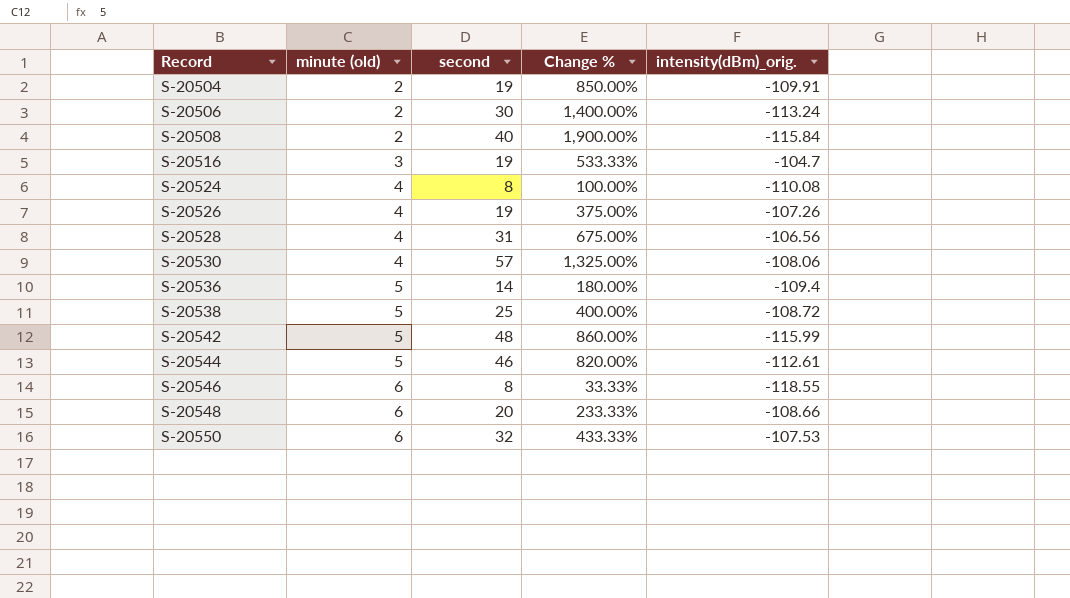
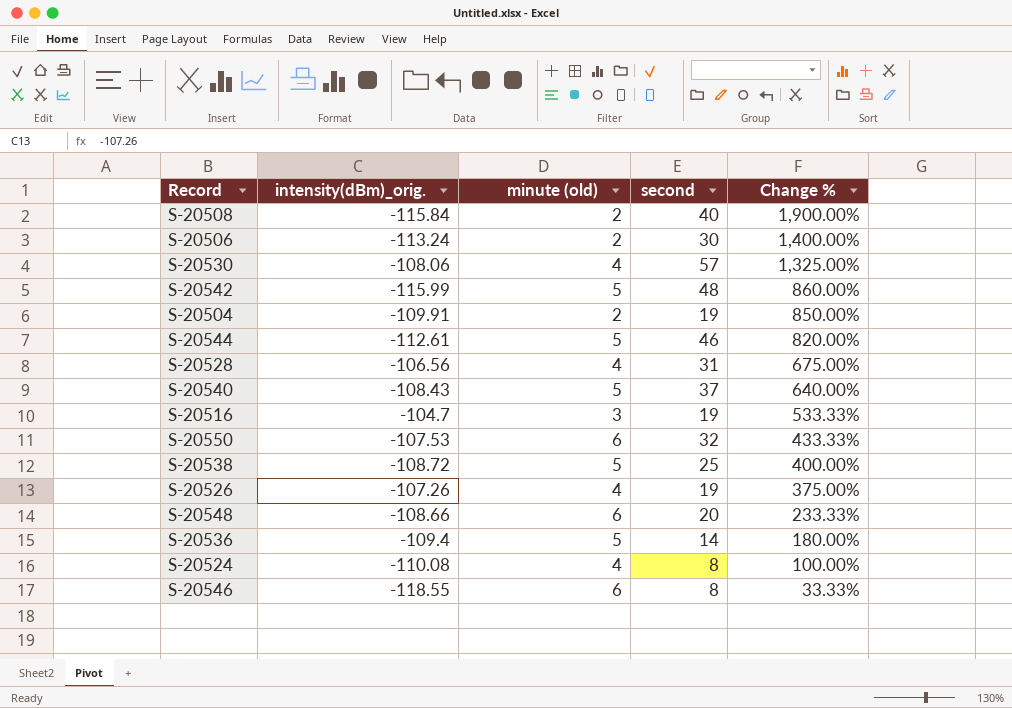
row order: Record ascending -> Change % descending
column intensity(dBm)_orig. | position: 5 -> 2
row S-20540: none -> -108.43 | 5 | 37 | 640.00%

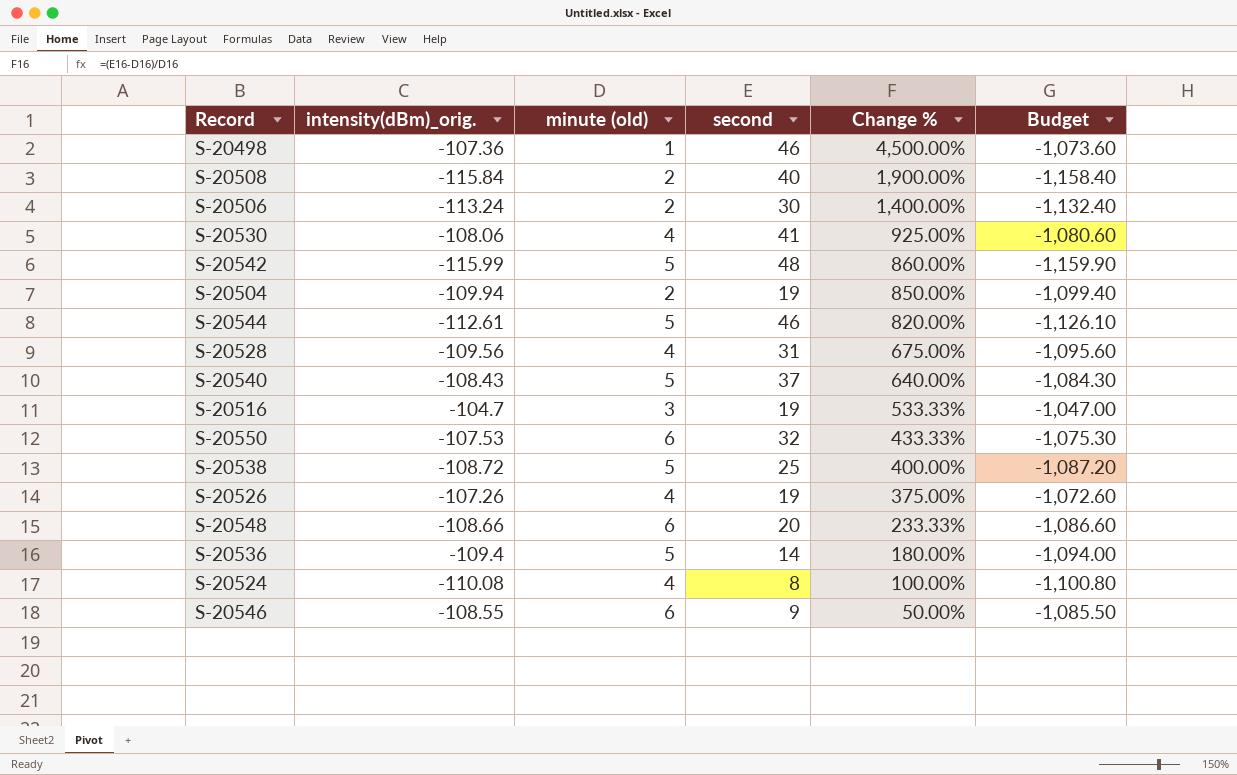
column Budget | formula: none -> [intensity(dBm)_orig.] * 10
row S-20498: none -> -107.36 | 1 | 46 | 4,500.00% | -1,073.60
S-20530 | second: 57 -> 41
S-20530 | Change %: 1,325.00% -> 925.00%
S-20504 | intensity(dBm)_orig.: -109.91 -> -109.94
S-20528 | intensity(dBm)_orig.: -106.56 -> -109.56
S-20546 | intensity(dBm)_orig.: -118.55 -> -108.55
S-20546 | second: 8 -> 9
S-20546 | Change %: 33.33% -> 50.00%

